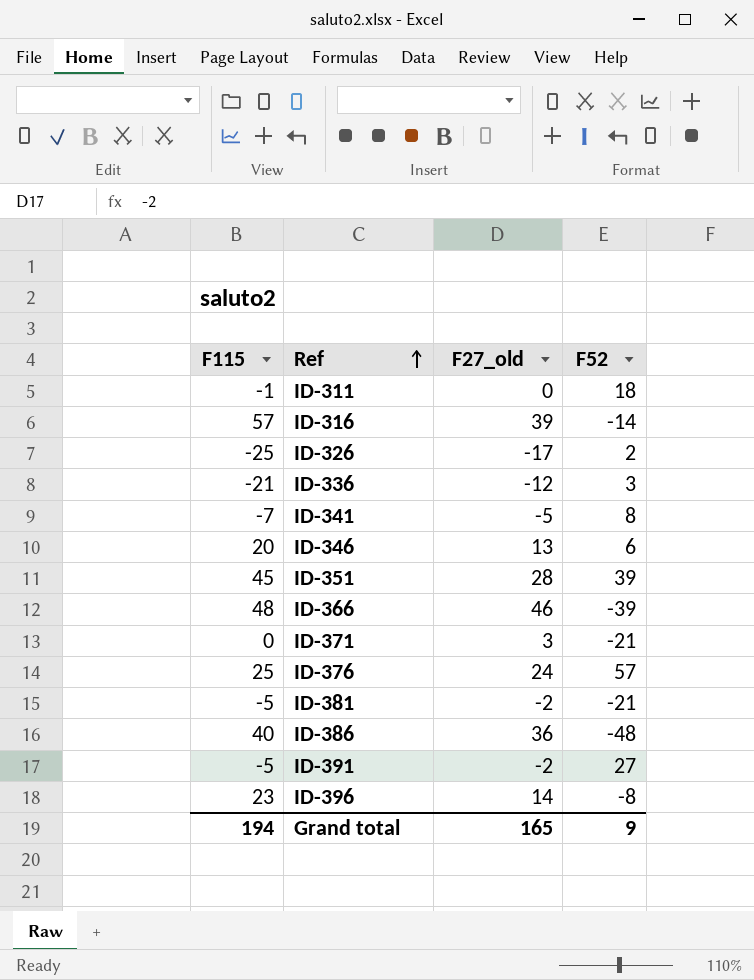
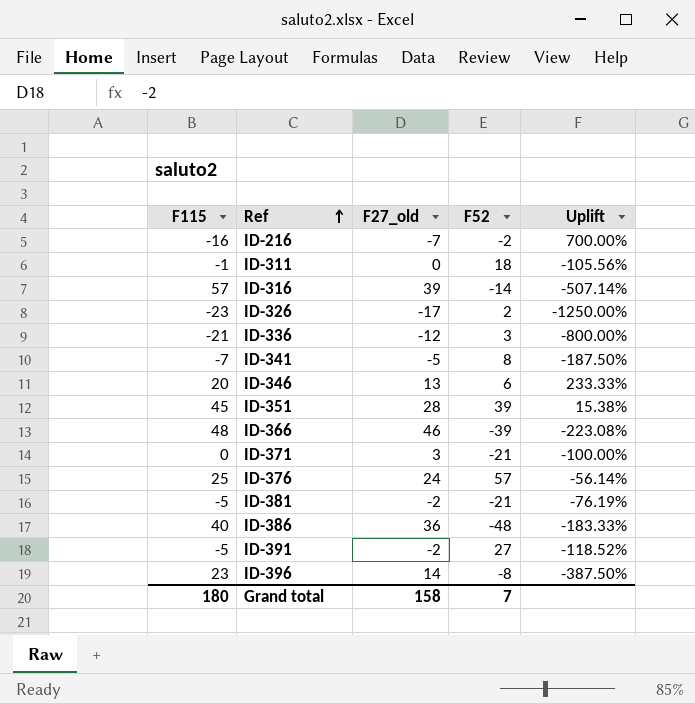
column Uplift | formula: none -> ([F115] - [F52]) / [F52]
row ID-216: none -> -16 | -7 | -2 | 700.00%
ID-326 | F115: -25 -> -23
Grand total | F115: 194 -> 180
Grand total | F27_old: 165 -> 158
Grand total | F52: 9 -> 7

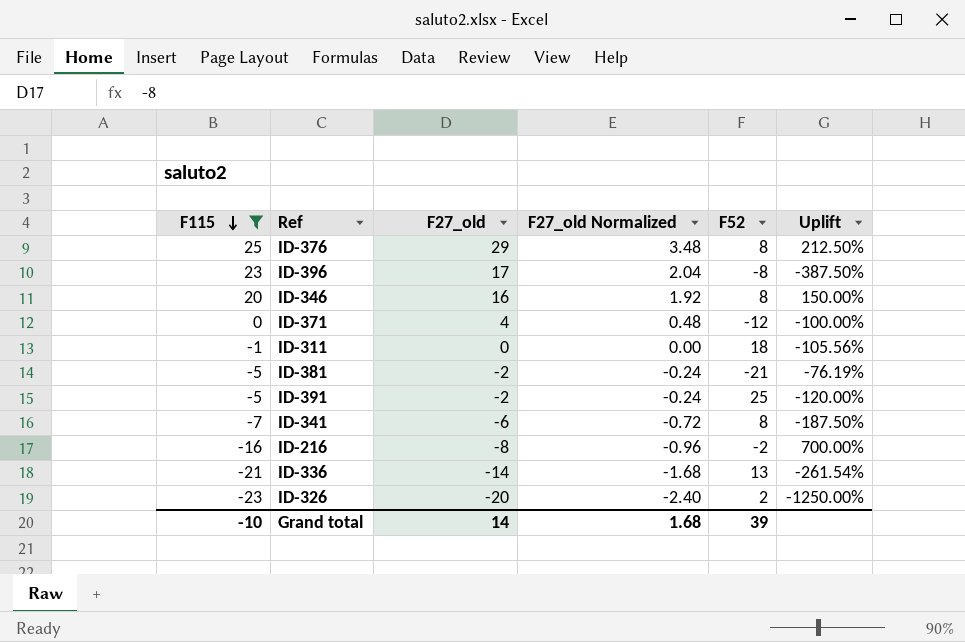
filter: none -> F115 <= 25
row order: Ref ascending -> F115 descending
column F27_old Normalized | formula: none -> [F27_old] * 0.12
ID-376 | F27_old: 24 -> 29
ID-376 | F52: 57 -> 8
ID-376 | Uplift: -56.14% -> 212.50%
ID-396 | F27_old: 14 -> 17
ID-346 | F27_old: 13 -> 16
ID-346 | F52: 6 -> 8
ID-346 | Uplift: 233.33% -> 150.00%
ID-371 | F27_old: 3 -> 4
ID-371 | F52: -21 -> -12
ID-391 | F52: 27 -> 25
ID-391 | Uplift: -118.52% -> -120.00%
ID-341 | F27_old: -5 -> -6
ID-216 | F27_old: -7 -> -8
ID-336 | F27_old: -12 -> -14
ID-336 | F52: 3 -> 13
ID-336 | Uplift: -800.00% -> -261.54%
ID-326 | F27_old: -17 -> -20
Grand total | F115: 180 -> -10
Grand total | F27_old: 158 -> 14
Grand total | F52: 7 -> 39

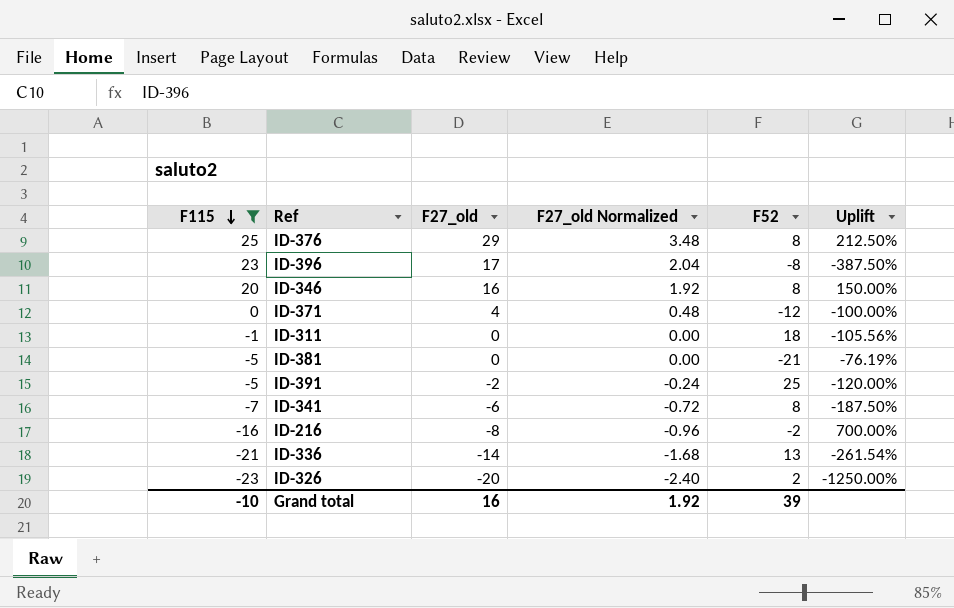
ID-381 | F27_old: -2 -> 0
ID-381 | F27_old Normalized: -0.24 -> 0.00
Grand total | F27_old: 14 -> 16
Grand total | F27_old Normalized: 1.68 -> 1.92

